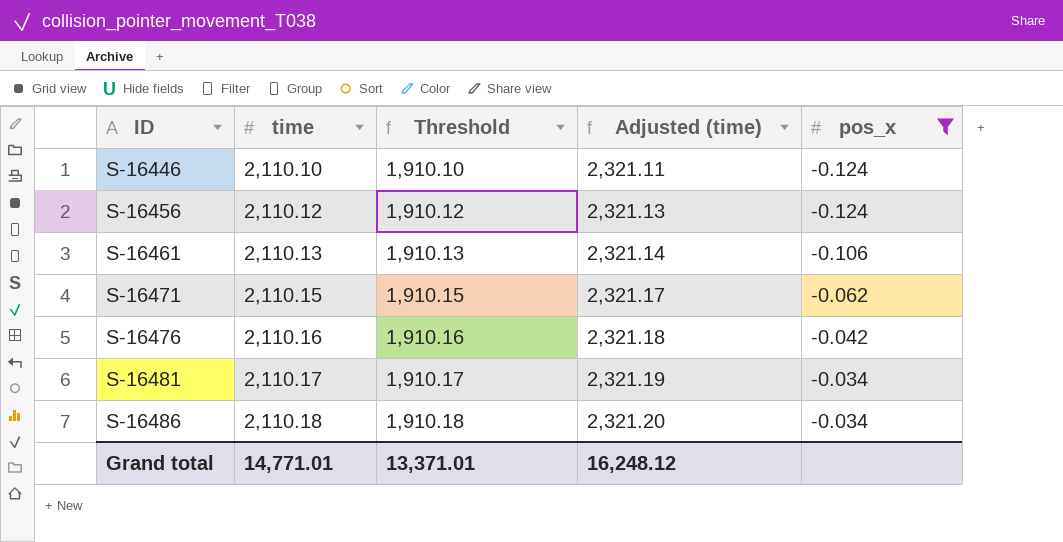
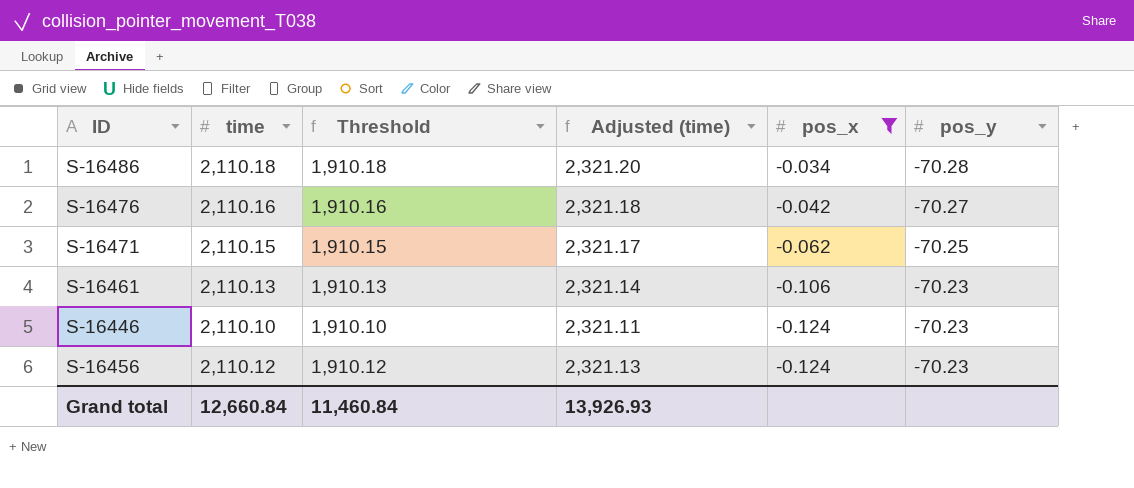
row order: ID ascending -> pos_x descending
column pos_y | position: none -> 6
row S-16481: 2,110.17 | 1,910.17 | 2,321.19 | -0.034 -> none
Grand total | time: 14,771.01 -> 12,660.84
Grand total | Threshold: 13,371.01 -> 11,460.84
Grand total | Adjusted (time): 16,248.12 -> 13,926.93

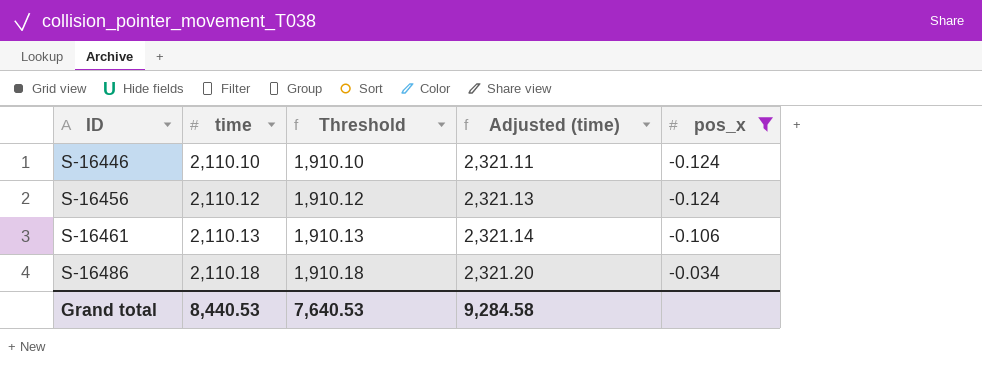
row order: pos_x descending -> ID ascending
column pos_y | position: 6 -> none
row S-16476: 2,110.16 | 1,910.16 | 2,321.18 | -0.042 | -70.27 -> none
row S-16471: 2,110.15 | 1,910.15 | 2,321.17 | -0.062 | -70.25 -> none
Grand total | time: 12,660.84 -> 8,440.53
Grand total | Threshold: 11,460.84 -> 7,640.53
Grand total | Adjusted (time): 13,926.93 -> 9,284.58

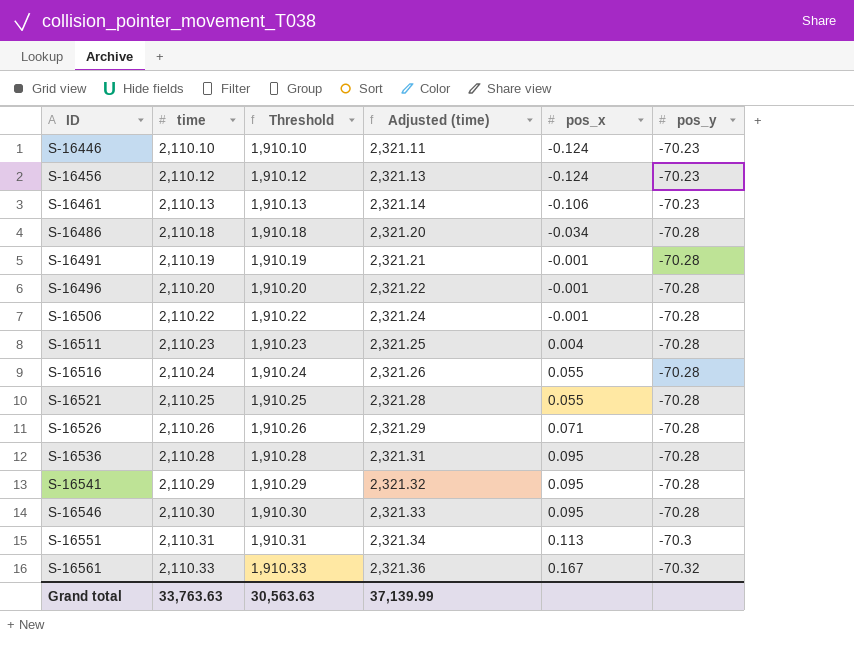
filter: pos_x <= -0.034 -> none
column pos_y | position: none -> 6
Grand total | time: 8,440.53 -> 33,763.63
Grand total | Threshold: 7,640.53 -> 30,563.63
Grand total | Adjusted (time): 9,284.58 -> 37,139.99

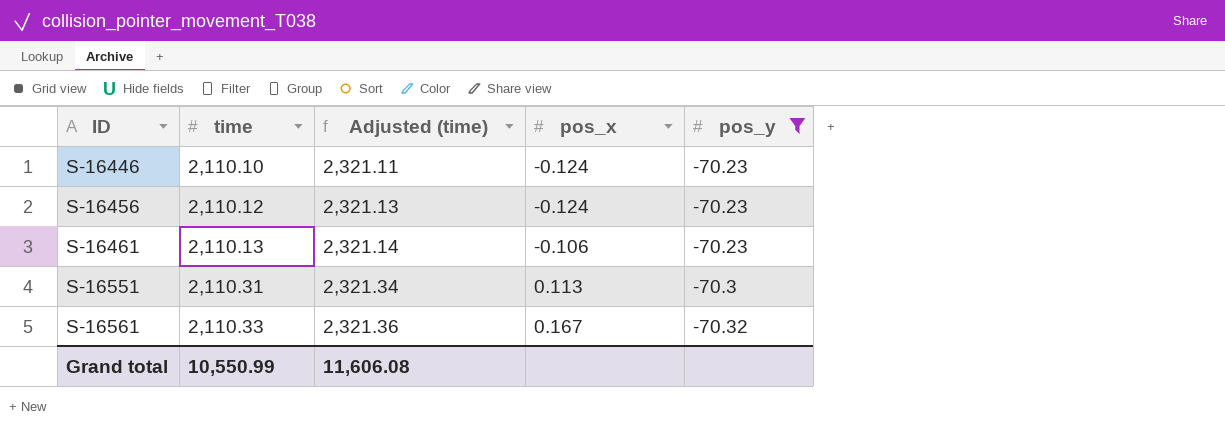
filter: none -> pos_y != -70.28
column Threshold | formula: [time] - 200 -> none
Grand total | time: 33,763.63 -> 10,550.99
Grand total | Adjusted (time): 37,139.99 -> 11,606.08

